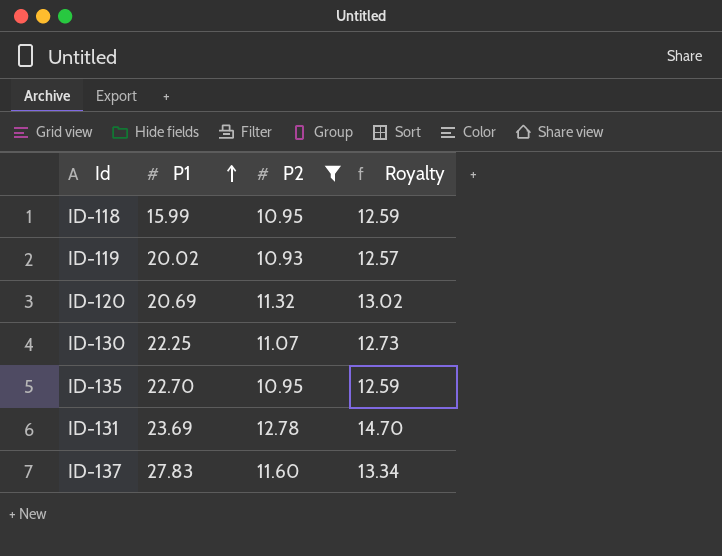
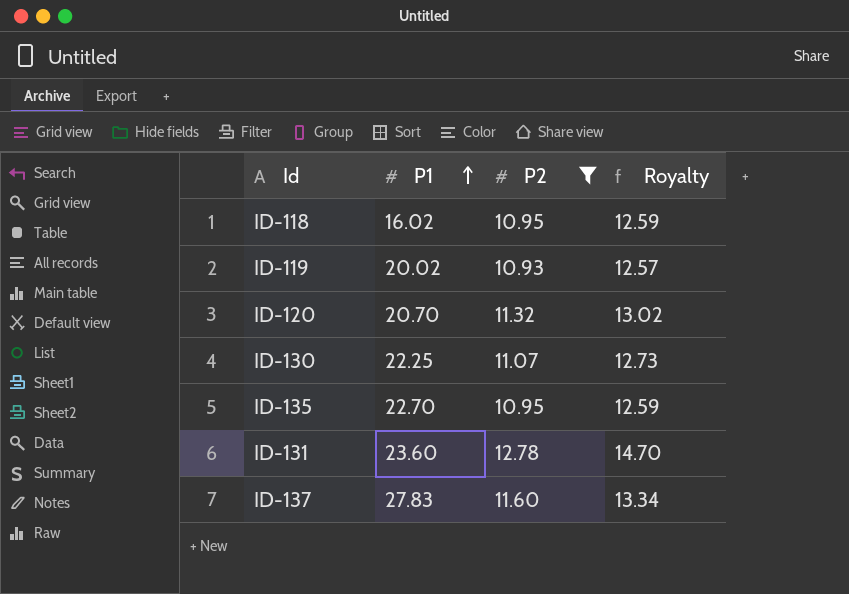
ID-118 | P1: 15.99 -> 16.02
ID-120 | P1: 20.69 -> 20.70
ID-131 | P1: 23.69 -> 23.60

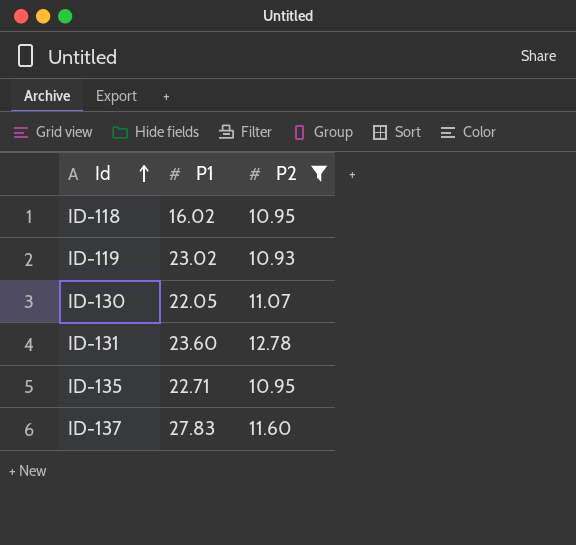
row order: P1 ascending -> Id ascending
column Royalty | formula: [P2] * 1.15 -> none
row ID-120: 20.70 | 11.32 | 13.02 -> none
ID-119 | P1: 20.02 -> 23.02
ID-130 | P1: 22.25 -> 22.05
ID-135 | P1: 22.70 -> 22.71

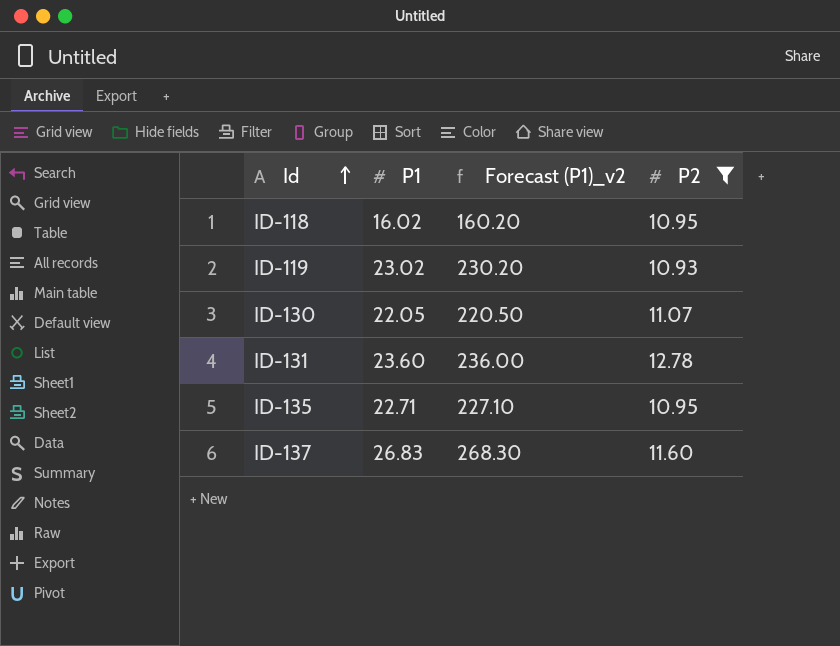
column Forecast (P1)_v2 | formula: none -> [P1] * 10
ID-137 | P1: 27.83 -> 26.83

